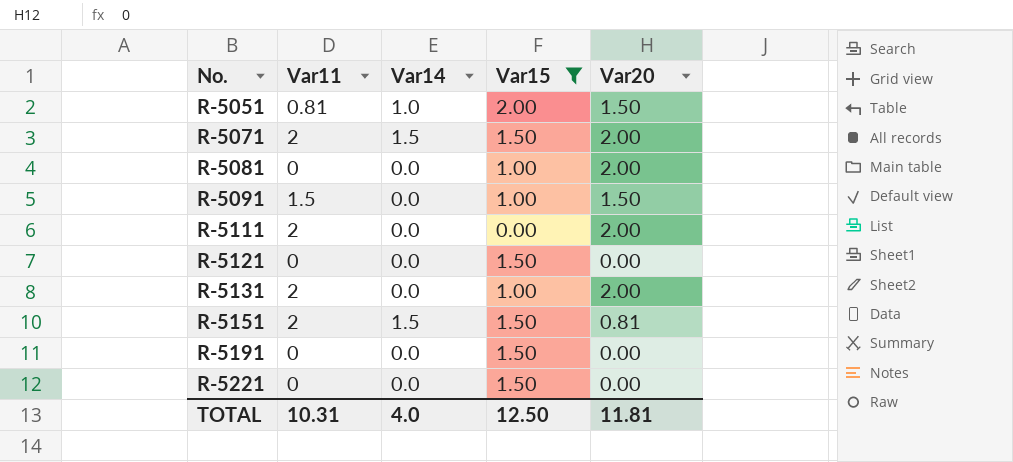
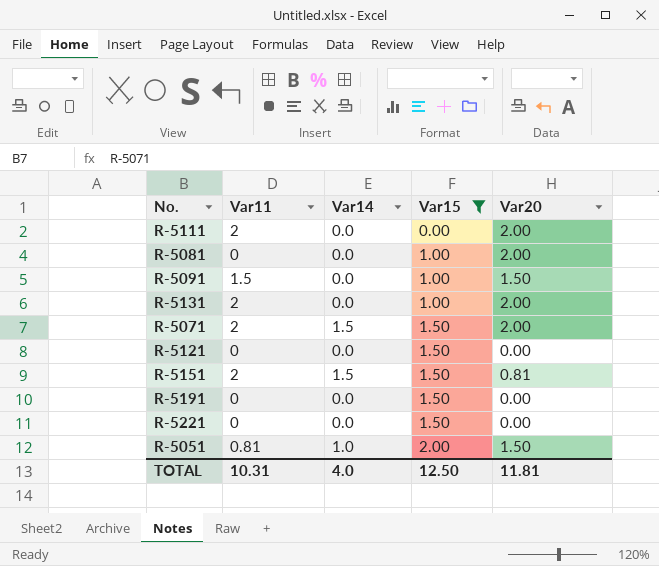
row order: No. ascending -> Var15 ascending

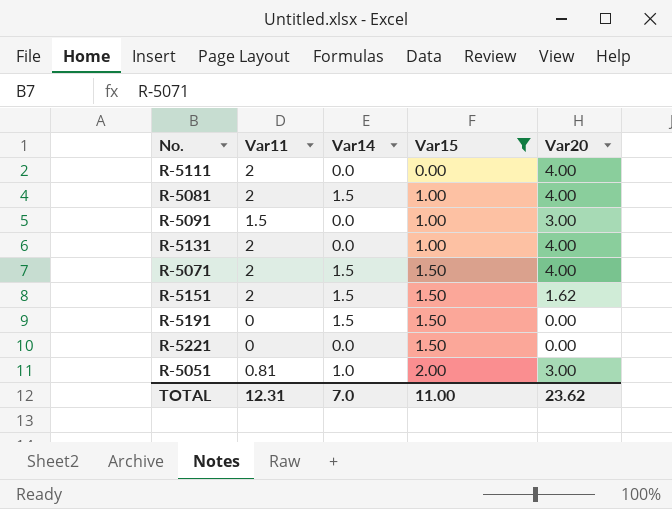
row R-5121: 0 | 0.0 | 1.50 | 0.00 -> none
R-5111 | Var20: 2.00 -> 4.00
R-5081 | Var11: 0 -> 2
R-5081 | Var14: 0.0 -> 1.5
R-5081 | Var20: 2.00 -> 4.00
R-5091 | Var20: 1.50 -> 3.00
R-5131 | Var20: 2.00 -> 4.00
R-5071 | Var20: 2.00 -> 4.00
R-5151 | Var20: 0.81 -> 1.62
R-5191 | Var14: 0.0 -> 1.5
R-5051 | Var20: 1.50 -> 3.00
TOTAL | Var11: 10.31 -> 12.31
TOTAL | Var14: 4.0 -> 7.0
TOTAL | Var15: 12.50 -> 11.00
TOTAL | Var20: 11.81 -> 23.62

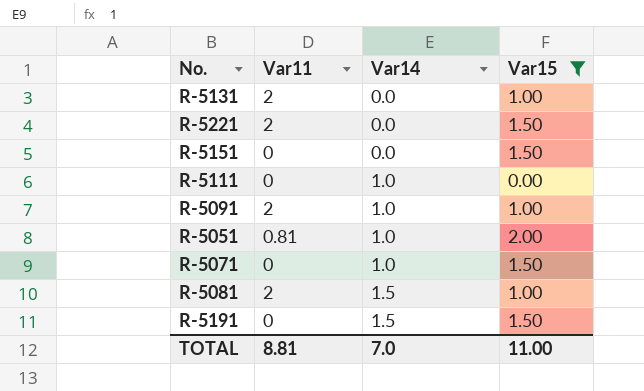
row order: Var15 ascending -> Var14 ascending
column Var20 | position: 5 -> none
R-5221 | Var11: 0 -> 2
R-5151 | Var11: 2 -> 0
R-5151 | Var14: 1.5 -> 0.0
R-5111 | Var11: 2 -> 0
R-5111 | Var14: 0.0 -> 1.0
R-5091 | Var11: 1.5 -> 2
R-5091 | Var14: 0.0 -> 1.0
R-5071 | Var11: 2 -> 0
R-5071 | Var14: 1.5 -> 1.0
TOTAL | Var11: 12.31 -> 8.81

